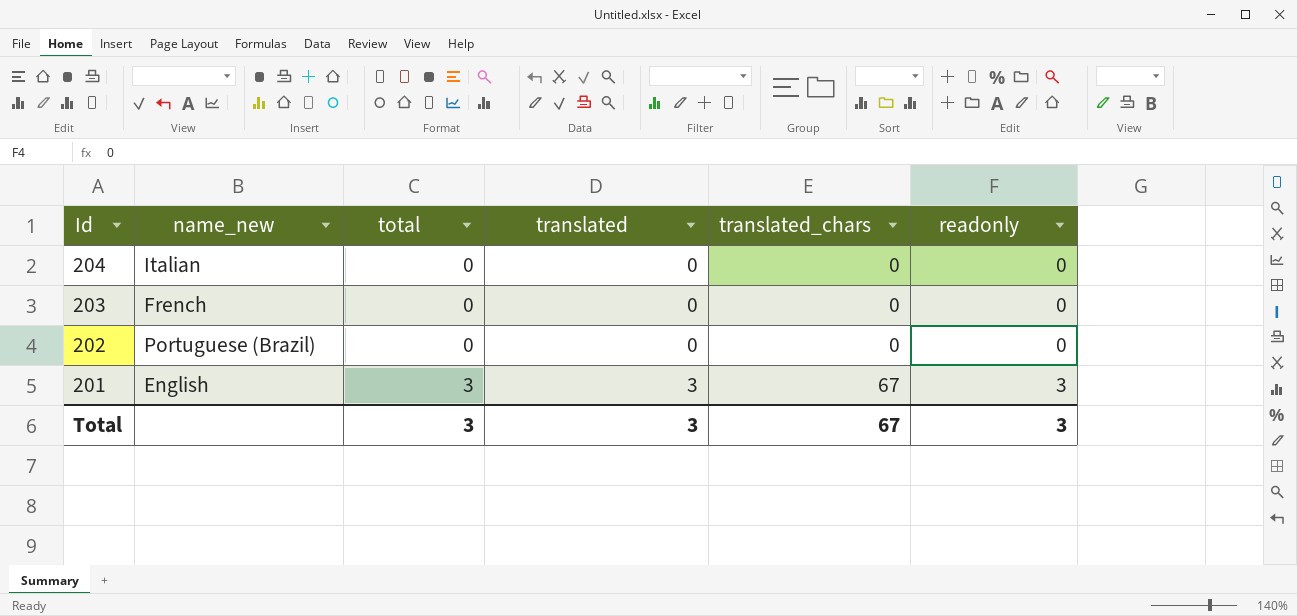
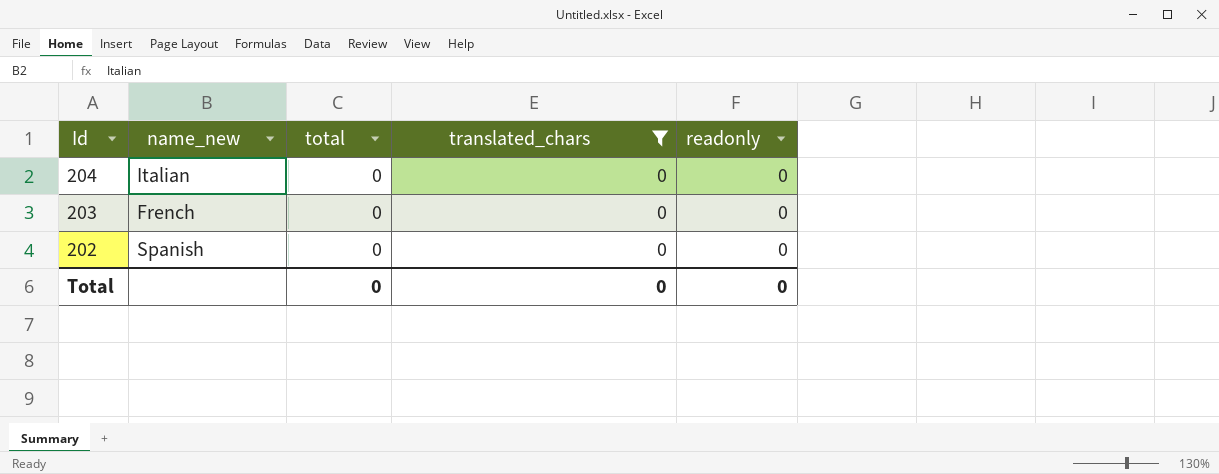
filter: none -> translated_chars = 0
column translated | position: 4 -> none
202 | name_new: Portuguese (Brazil) -> Spanish
Total | total: 3 -> 0
Total | translated_chars: 67 -> 0
Total | readonly: 3 -> 0

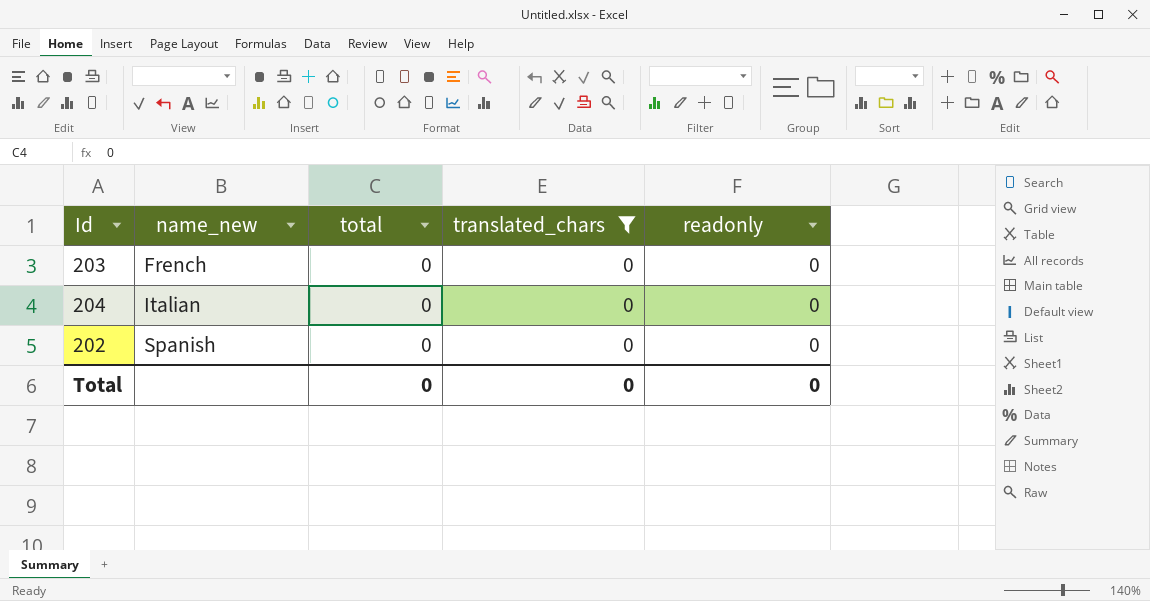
row order: Id descending -> name_new ascending

